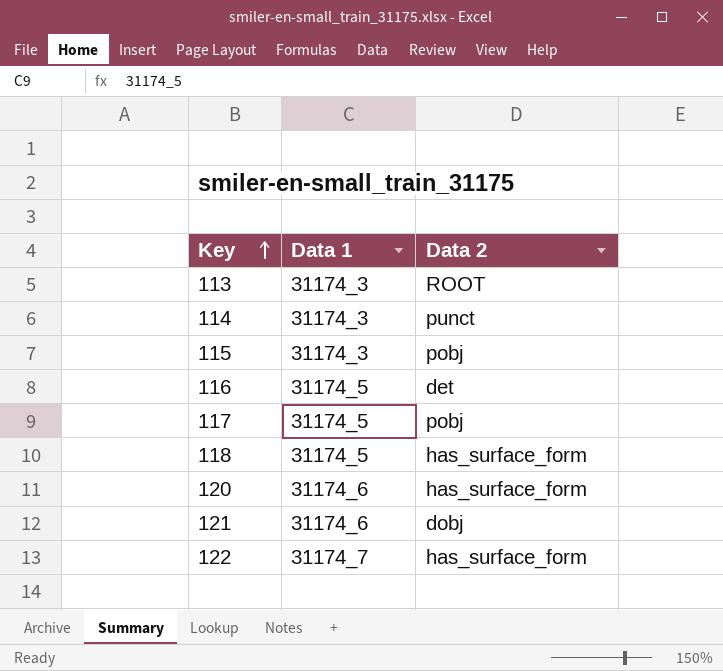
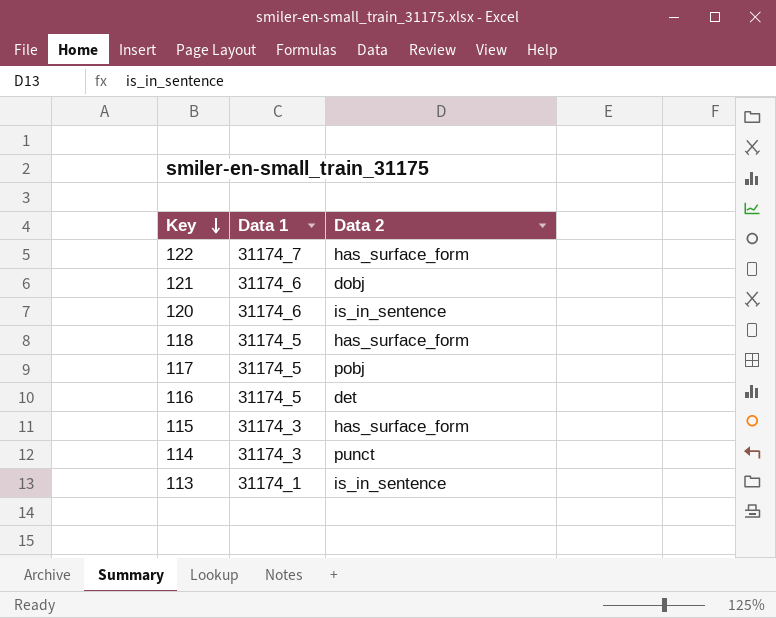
row order: Key ascending -> Key descending
120 | Data 2: has_surface_form -> is_in_sentence
115 | Data 2: pobj -> has_surface_form
113 | Data 1: 31174_3 -> 31174_1
113 | Data 2: ROOT -> is_in_sentence

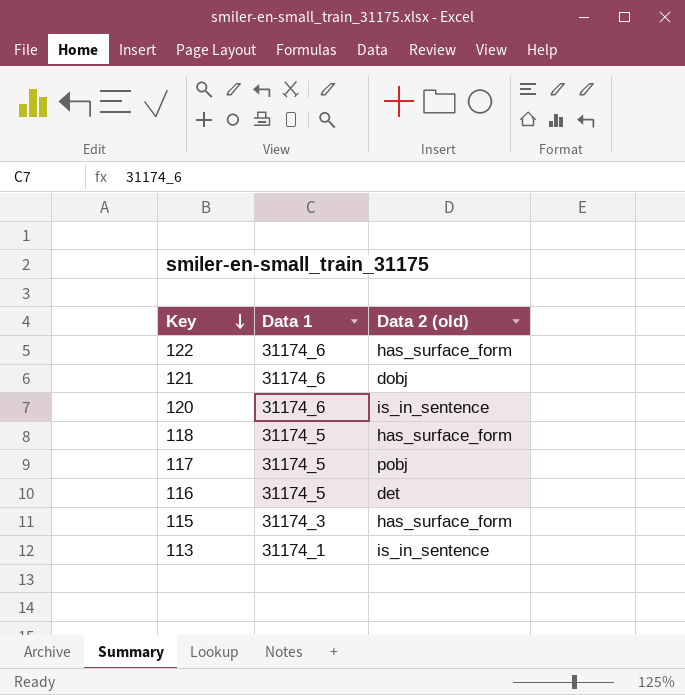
column name: Data 2 -> Data 2 (old)
row 114: 31174_3 | punct -> none
122 | Data 1: 31174_7 -> 31174_6

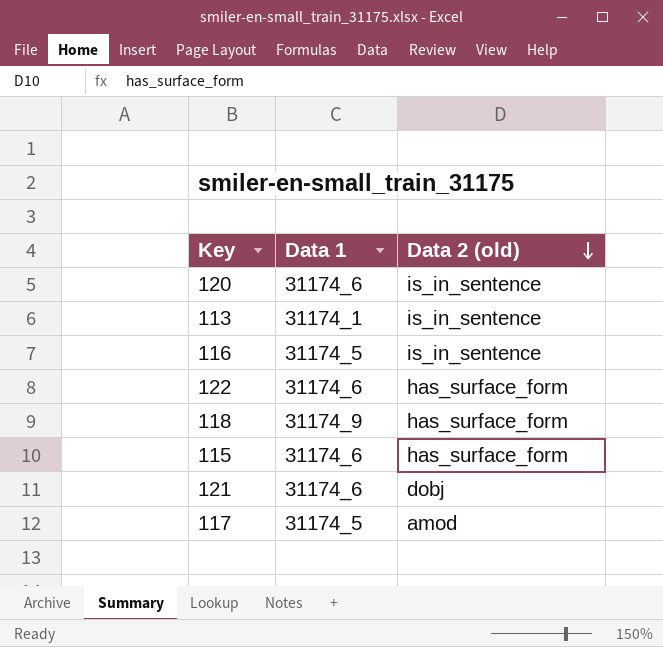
row order: Key descending -> Data 2 (old) descending
116 | Data 2 (old): det -> is_in_sentence
118 | Data 1: 31174_5 -> 31174_9
115 | Data 1: 31174_3 -> 31174_6
117 | Data 2 (old): pobj -> amod

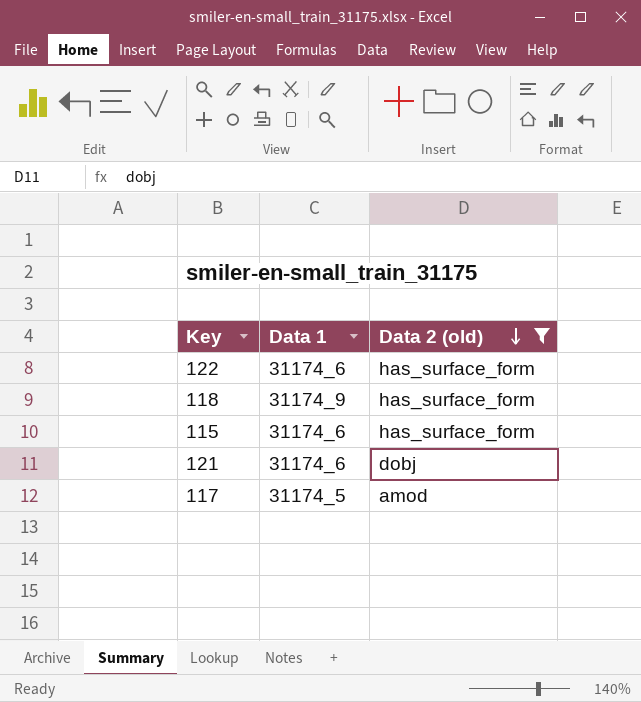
filter: none -> Data 2 (old) != is_in_sentence

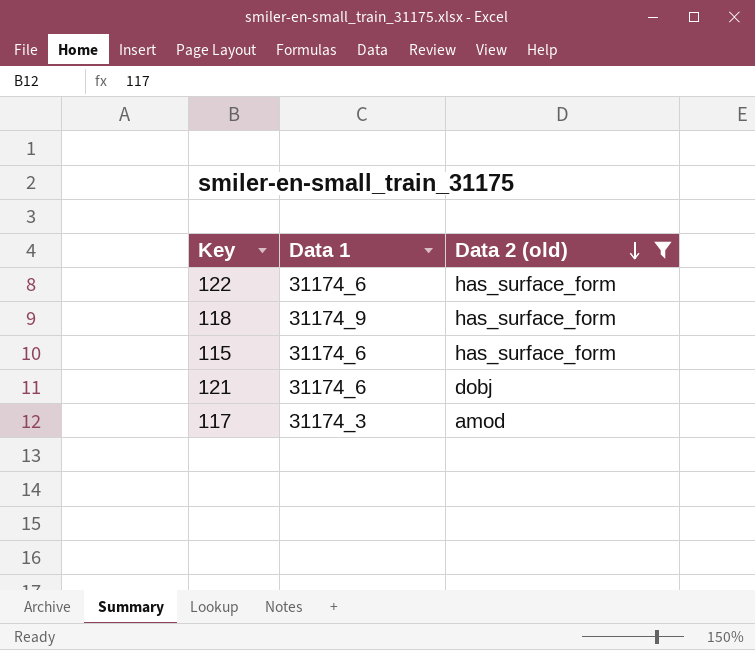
117 | Data 1: 31174_5 -> 31174_3

